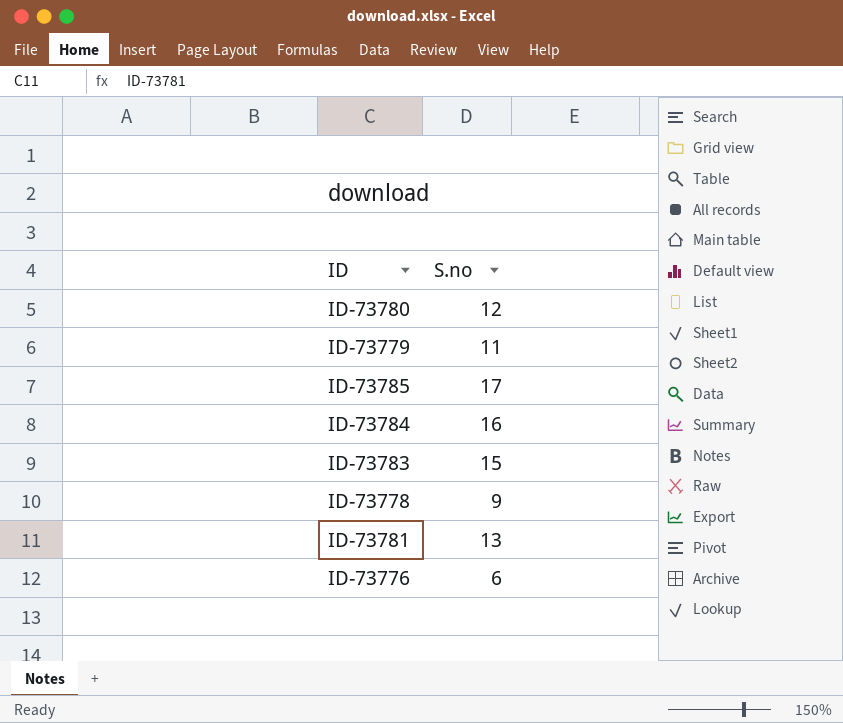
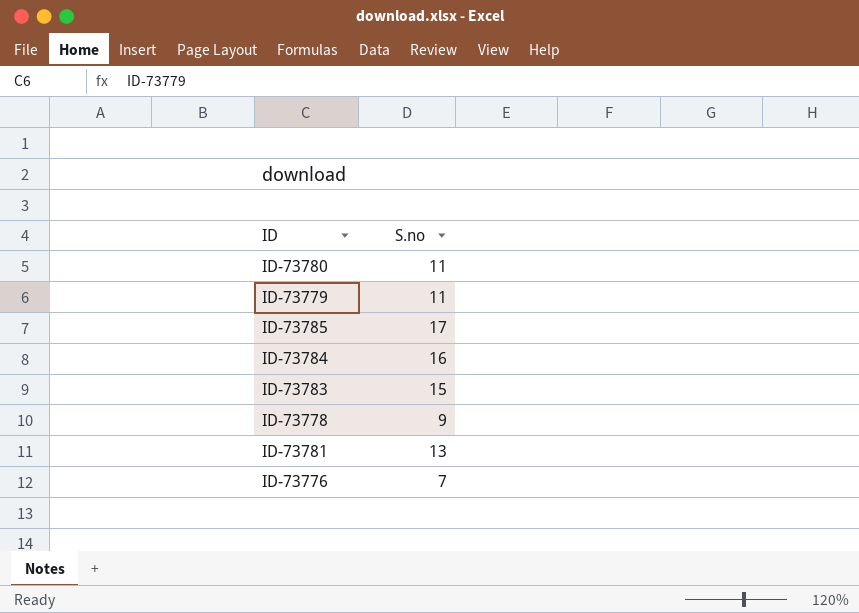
ID-73780 | S.no: 12 -> 11
ID-73776 | S.no: 6 -> 7

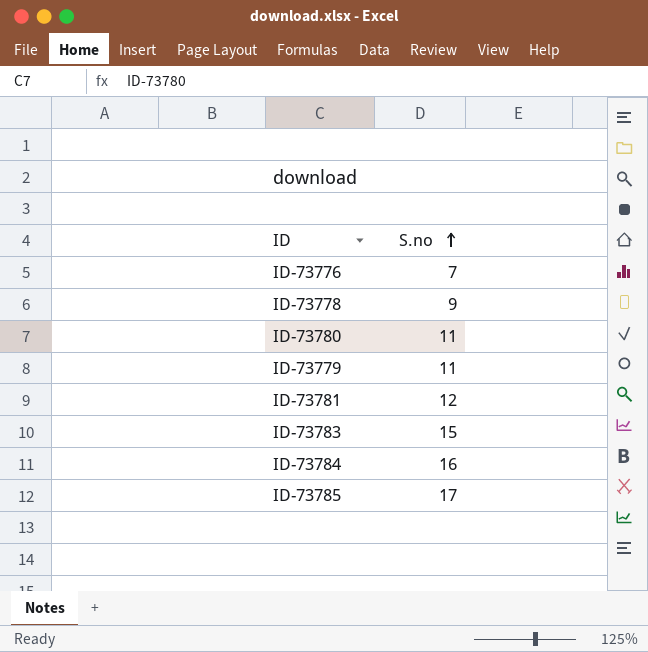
row order: none -> S.no ascending
ID-73781 | S.no: 13 -> 12

